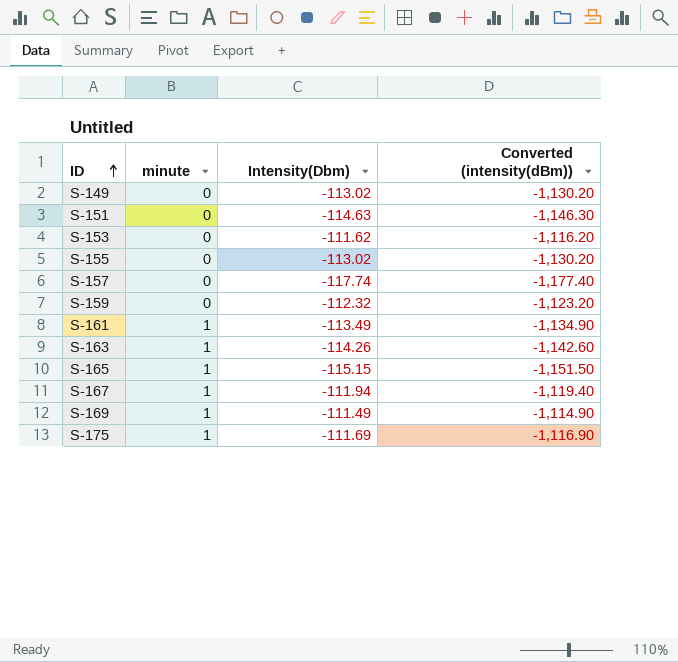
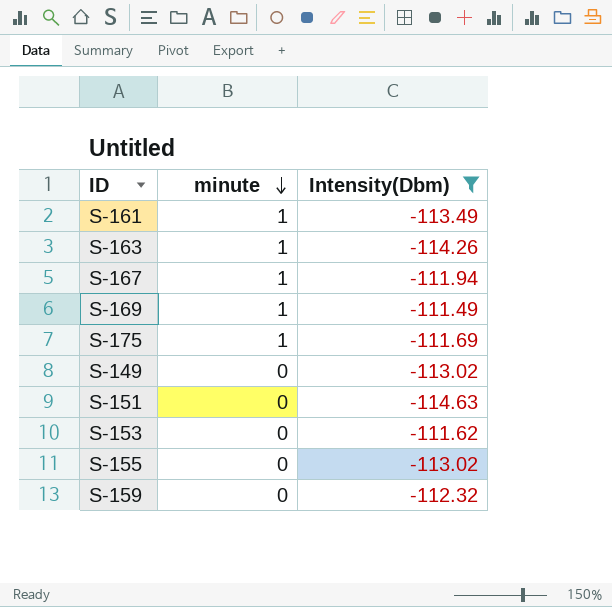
filter: none -> Intensity(Dbm) >= -114.63
row order: ID ascending -> minute descending
column Converted (intensity(dBm)) | formula: [Intensity(Dbm)] * 10 -> none

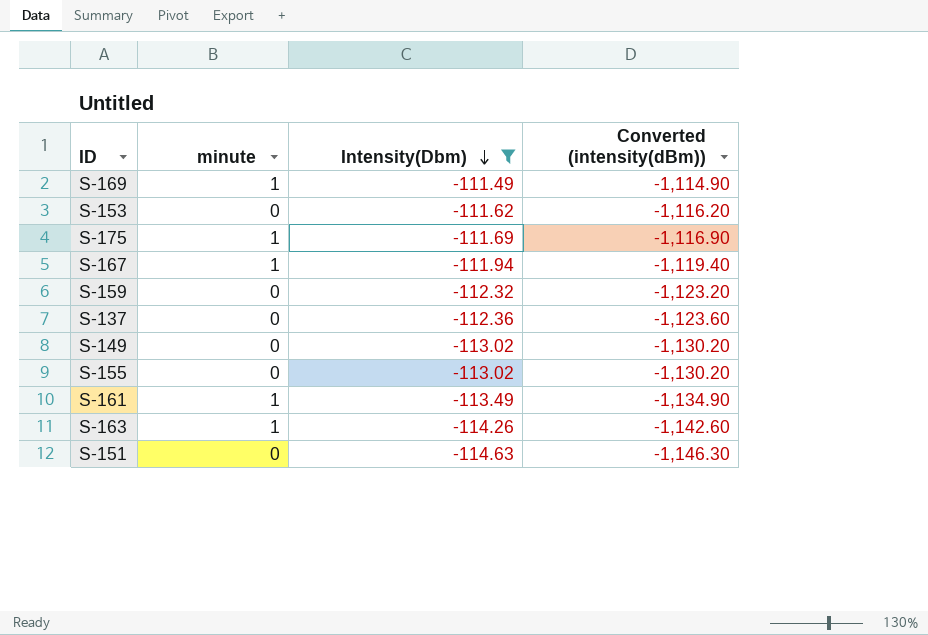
row order: minute descending -> Intensity(Dbm) descending
column Converted (intensity(dBm)) | formula: none -> [Intensity(Dbm)] * 10
row S-137: none -> 0 | -112.36 | -1,123.60

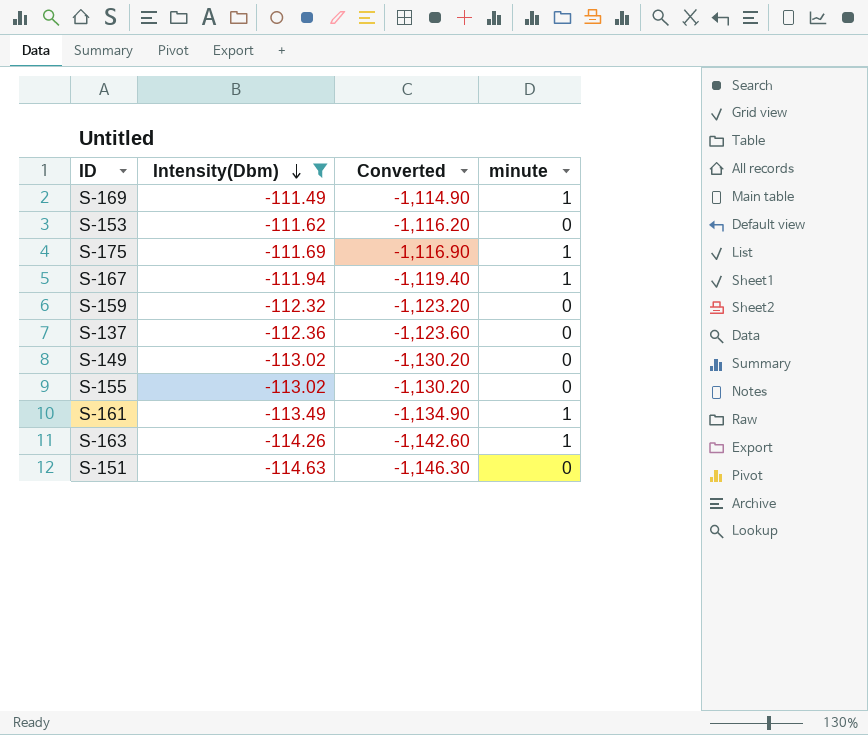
column name: Converted (intensity(dBm)) -> Converted
column minute | position: 2 -> 4

